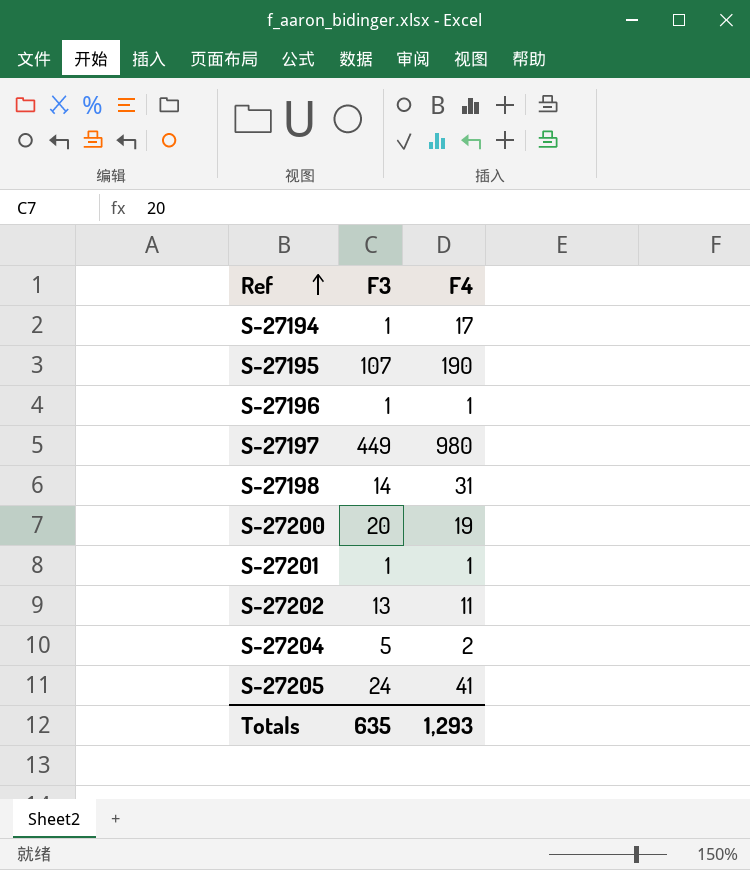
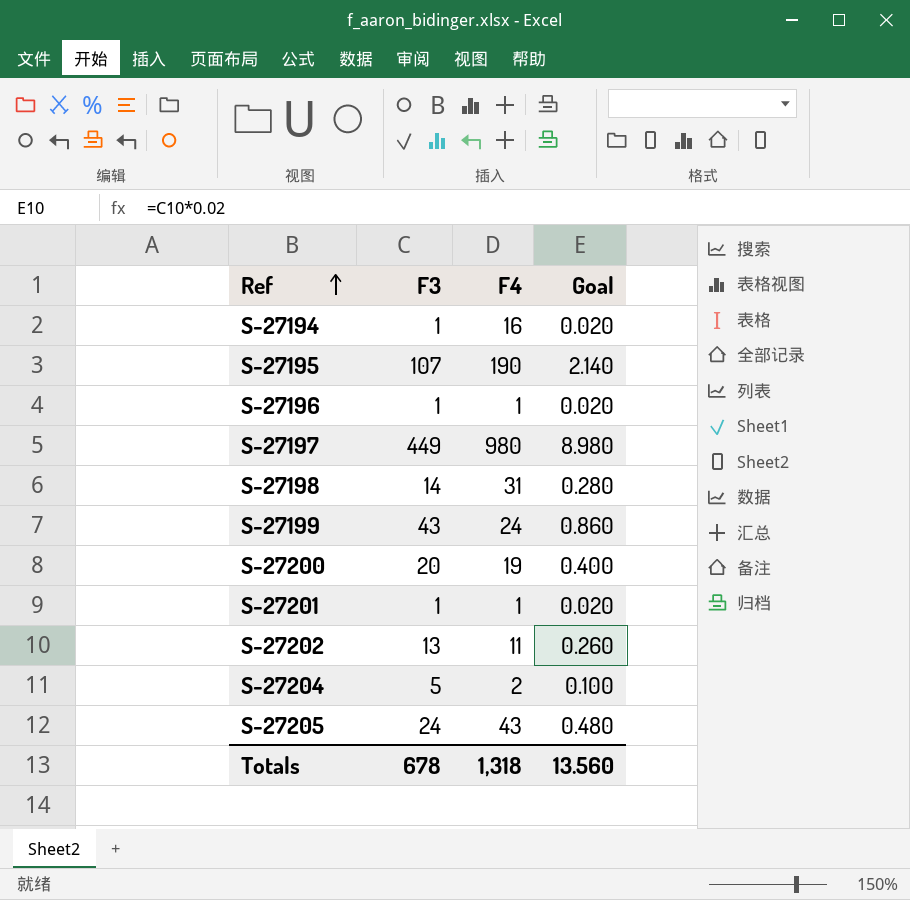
column Goal | formula: none -> [F3] * 0.02
S-27194 | F4: 17 -> 16
row S-27199: none -> 43 | 24 | 0.860
S-27205 | F4: 41 -> 43
Totals | F3: 635 -> 678
Totals | F4: 1,293 -> 1,318

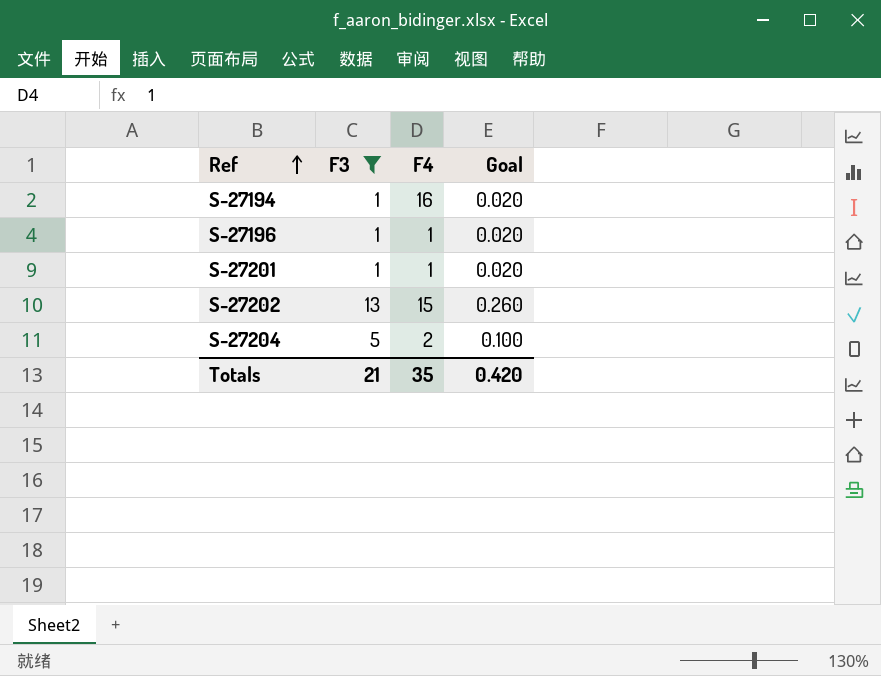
filter: none -> F3 <= 13
S-27202 | F4: 11 -> 15
Totals | F3: 678 -> 21
Totals | F4: 1,318 -> 35
Totals | Goal: 13.560 -> 0.420

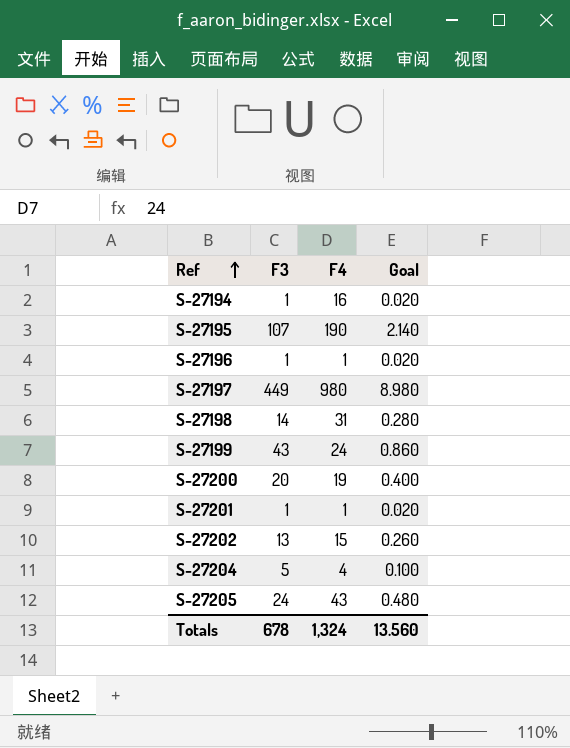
filter: F3 <= 13 -> none
S-27204 | F4: 2 -> 4
Totals | F3: 21 -> 678
Totals | F4: 35 -> 1,324
Totals | Goal: 0.420 -> 13.560

